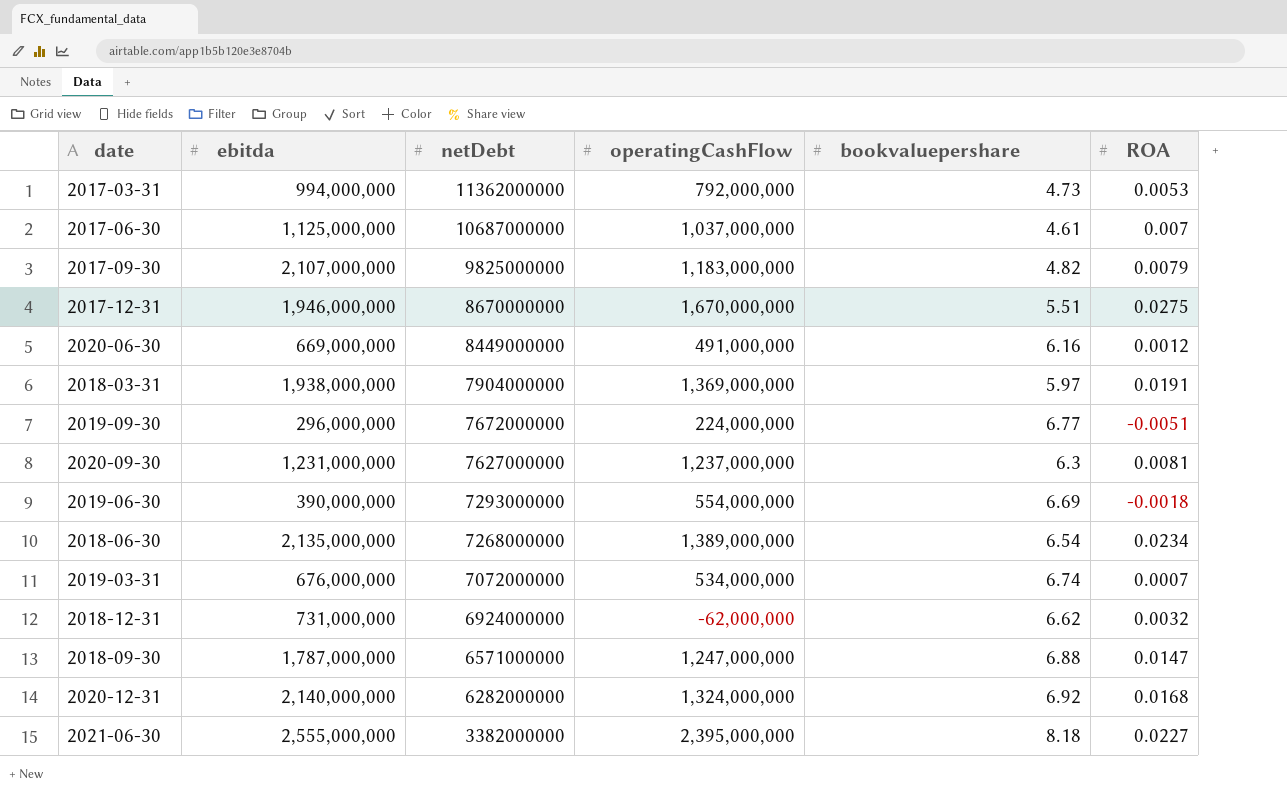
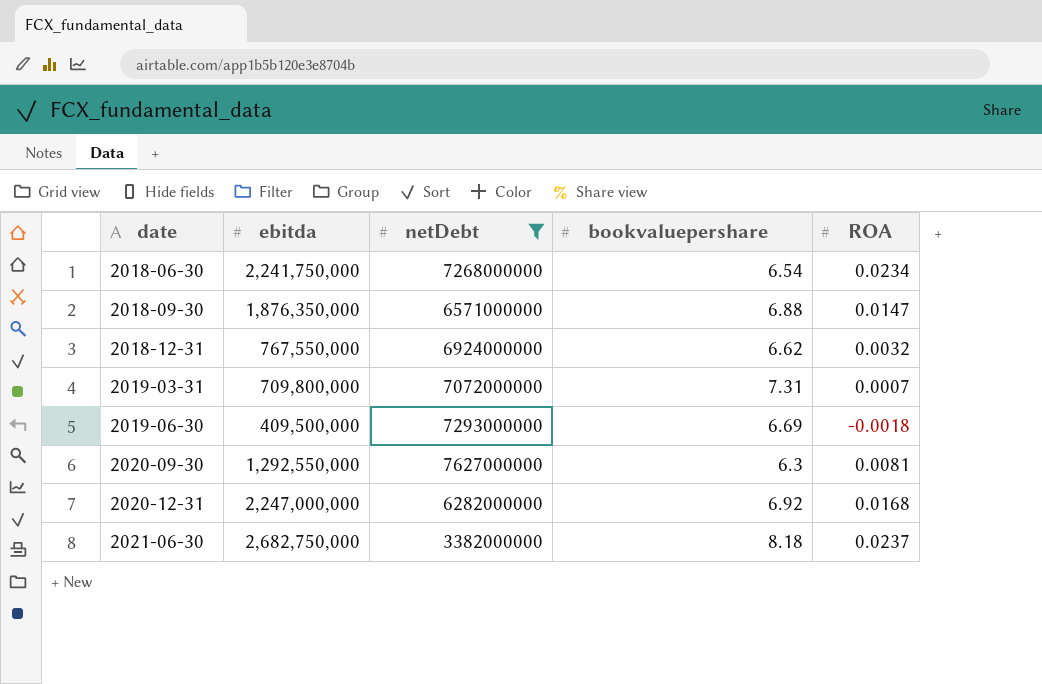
filter: none -> netDebt <= 7627000000
row order: netDebt descending -> date ascending
column operatingCashFlow | position: 4 -> none
2018-06-30 | ebitda: 2,135,000,000 -> 2,241,750,000
2018-09-30 | ebitda: 1,787,000,000 -> 1,876,350,000
2018-12-31 | ebitda: 731,000,000 -> 767,550,000
2019-03-31 | ebitda: 676,000,000 -> 709,800,000
2019-03-31 | bookvaluepershare: 6.74 -> 7.31
2019-06-30 | ebitda: 390,000,000 -> 409,500,000
2020-09-30 | ebitda: 1,231,000,000 -> 1,292,550,000
2020-12-31 | ebitda: 2,140,000,000 -> 2,247,000,000
2021-06-30 | ebitda: 2,555,000,000 -> 2,682,750,000
2021-06-30 | ROA: 0.0227 -> 0.0237

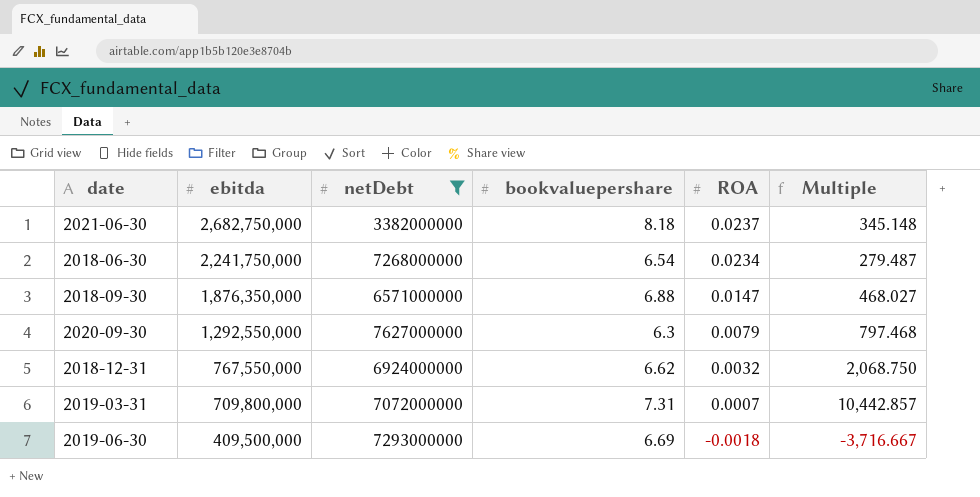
row order: date ascending -> ebitda descending
column Multiple | formula: none -> [bookvaluepershare] / [ROA]
row 2020-12-31: 2,247,000,000 | 6282000000 | 6.92 | 0.0168 -> none
2020-09-30 | ROA: 0.0081 -> 0.0079

